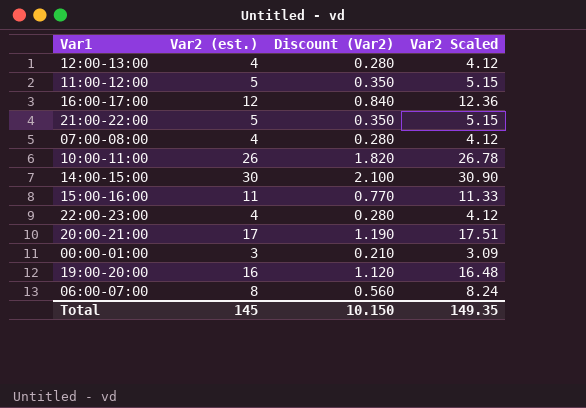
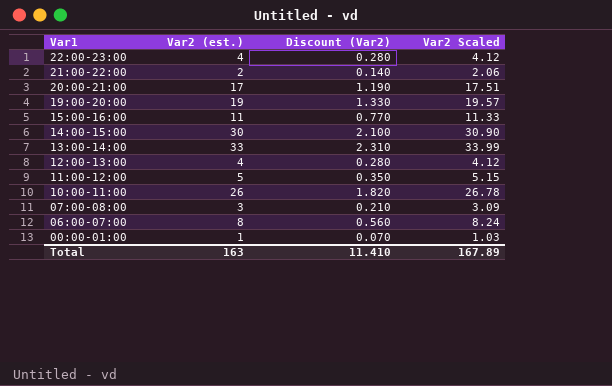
row order: none -> Var1 descending
row 16:00-17:00: 12 | 0.840 | 12.36 -> none
21:00-22:00 | Var2 (est.): 5 -> 2
21:00-22:00 | Discount (Var2): 0.350 -> 0.140
21:00-22:00 | Var2 Scaled: 5.15 -> 2.06
19:00-20:00 | Var2 (est.): 16 -> 19
19:00-20:00 | Discount (Var2): 1.120 -> 1.330
19:00-20:00 | Var2 Scaled: 16.48 -> 19.57
row 13:00-14:00: none -> 33 | 2.310 | 33.99
07:00-08:00 | Var2 (est.): 4 -> 3
07:00-08:00 | Discount (Var2): 0.280 -> 0.210
07:00-08:00 | Var2 Scaled: 4.12 -> 3.09
00:00-01:00 | Var2 (est.): 3 -> 1
00:00-01:00 | Discount (Var2): 0.210 -> 0.070
00:00-01:00 | Var2 Scaled: 3.09 -> 1.03
Total | Var2 (est.): 145 -> 163
Total | Discount (Var2): 10.150 -> 11.410
Total | Var2 Scaled: 149.35 -> 167.89

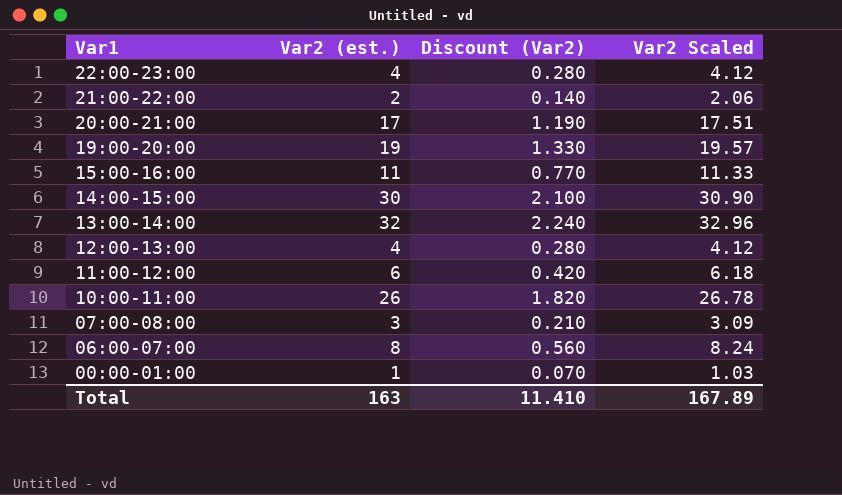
13:00-14:00 | Var2 (est.): 33 -> 32
13:00-14:00 | Discount (Var2): 2.310 -> 2.240
13:00-14:00 | Var2 Scaled: 33.99 -> 32.96
11:00-12:00 | Var2 (est.): 5 -> 6
11:00-12:00 | Discount (Var2): 0.350 -> 0.420
11:00-12:00 | Var2 Scaled: 5.15 -> 6.18

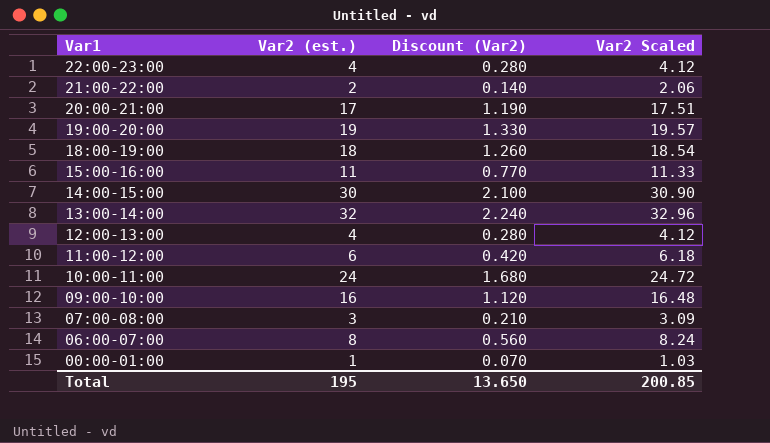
row 18:00-19:00: none -> 18 | 1.260 | 18.54
10:00-11:00 | Var2 (est.): 26 -> 24
10:00-11:00 | Discount (Var2): 1.820 -> 1.680
10:00-11:00 | Var2 Scaled: 26.78 -> 24.72
row 09:00-10:00: none -> 16 | 1.120 | 16.48
Total | Var2 (est.): 163 -> 195
Total | Discount (Var2): 11.410 -> 13.650
Total | Var2 Scaled: 167.89 -> 200.85

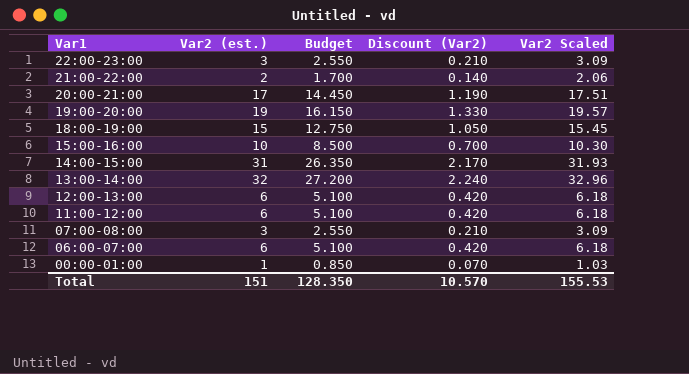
column Budget | formula: none -> [Var2 (est.)] * 0.85
row 10:00-11:00: 24 | 1.680 | 24.72 -> none
row 09:00-10:00: 16 | 1.120 | 16.48 -> none
22:00-23:00 | Var2 (est.): 4 -> 3
22:00-23:00 | Discount (Var2): 0.280 -> 0.210
22:00-23:00 | Var2 Scaled: 4.12 -> 3.09
18:00-19:00 | Var2 (est.): 18 -> 15
18:00-19:00 | Discount (Var2): 1.260 -> 1.050
18:00-19:00 | Var2 Scaled: 18.54 -> 15.45
15:00-16:00 | Var2 (est.): 11 -> 10
15:00-16:00 | Discount (Var2): 0.770 -> 0.700
15:00-16:00 | Var2 Scaled: 11.33 -> 10.30
14:00-15:00 | Var2 (est.): 30 -> 31
14:00-15:00 | Discount (Var2): 2.100 -> 2.170
14:00-15:00 | Var2 Scaled: 30.90 -> 31.93
12:00-13:00 | Var2 (est.): 4 -> 6
12:00-13:00 | Discount (Var2): 0.280 -> 0.420
12:00-13:00 | Var2 Scaled: 4.12 -> 6.18
06:00-07:00 | Var2 (est.): 8 -> 6
06:00-07:00 | Discount (Var2): 0.560 -> 0.420
06:00-07:00 | Var2 Scaled: 8.24 -> 6.18
Total | Var2 (est.): 195 -> 151
Total | Discount (Var2): 13.650 -> 10.570
Total | Var2 Scaled: 200.85 -> 155.53

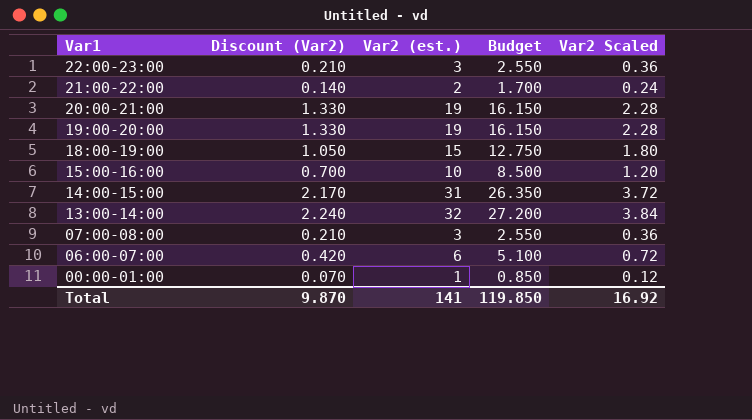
column Discount (Var2) | position: 4 -> 2
column Var2 Scaled | formula: [Var2 (est.)] * 1.03 -> [Var2 (est.)] * 0.12
row 12:00-13:00: 6 | 5.100 | 0.420 | 6.18 -> none
row 11:00-12:00: 6 | 5.100 | 0.420 | 6.18 -> none
20:00-21:00 | Discount (Var2): 1.190 -> 1.330
20:00-21:00 | Var2 (est.): 17 -> 19
20:00-21:00 | Budget: 14.450 -> 16.150
Total | Discount (Var2): 10.570 -> 9.870
Total | Var2 (est.): 151 -> 141
Total | Budget: 128.350 -> 119.850
Total | Var2 Scaled: 155.53 -> 16.92

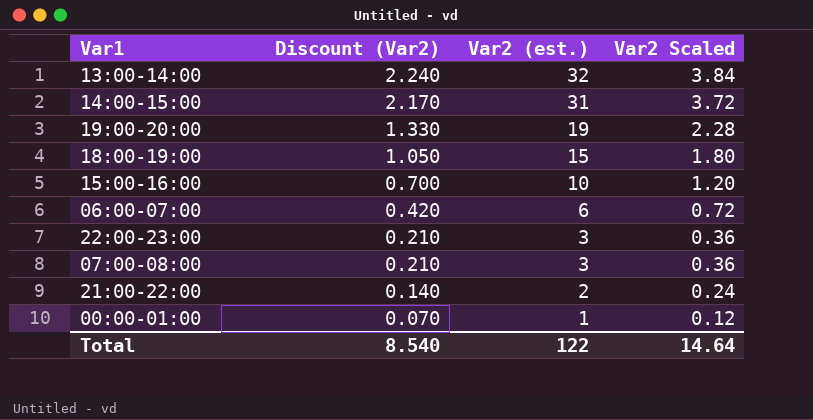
row order: Var1 descending -> Discount (Var2) descending
column Budget | formula: [Var2 (est.)] * 0.85 -> none
row 20:00-21:00: 1.330 | 19 | 16.150 | 2.28 -> none
Total | Discount (Var2): 9.870 -> 8.540
Total | Var2 (est.): 141 -> 122
Total | Var2 Scaled: 16.92 -> 14.64

